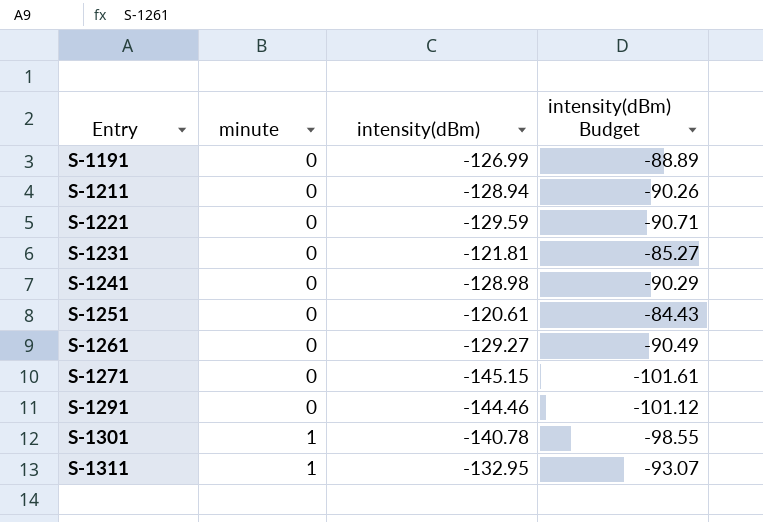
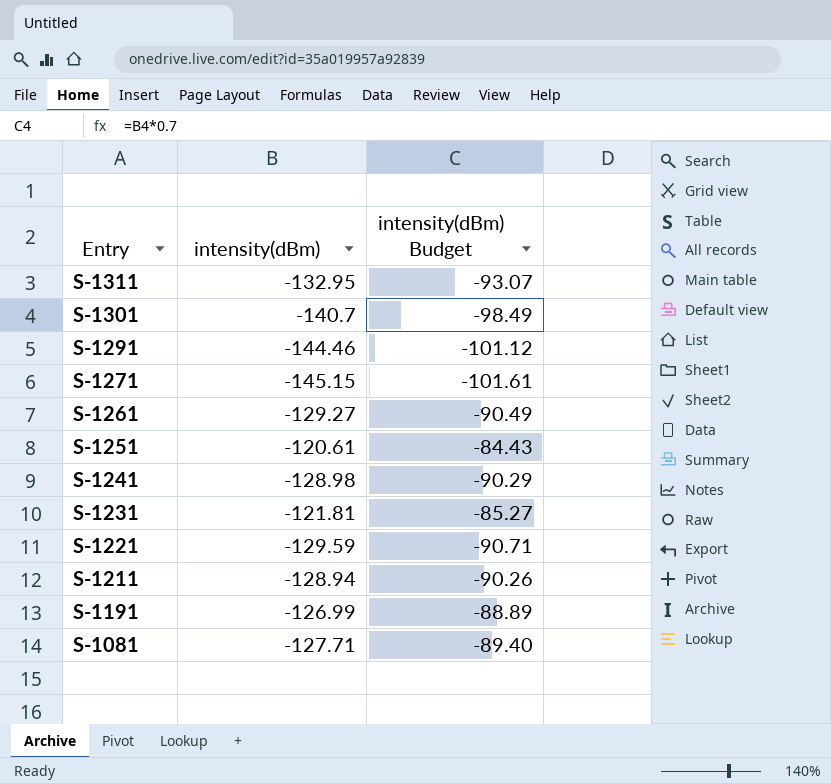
row order: Entry ascending -> Entry descending
column minute | position: 2 -> none
S-1301 | intensity(dBm): -140.78 -> -140.7
S-1301 | intensity(dBm) Budget: -98.55 -> -98.49
row S-1081: none -> -127.71 | -89.40

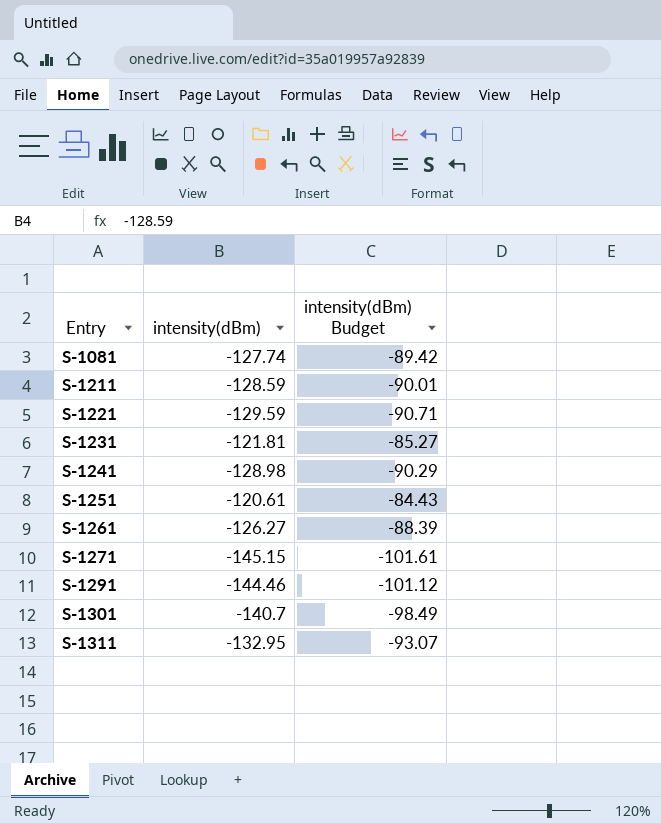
row order: Entry descending -> Entry ascending
row S-1191: -126.99 | -88.89 -> none
S-1081 | intensity(dBm): -127.71 -> -127.74
S-1081 | intensity(dBm) Budget: -89.40 -> -89.42
S-1211 | intensity(dBm): -128.94 -> -128.59
S-1211 | intensity(dBm) Budget: -90.26 -> -90.01
S-1261 | intensity(dBm): -129.27 -> -126.27
S-1261 | intensity(dBm) Budget: -90.49 -> -88.39

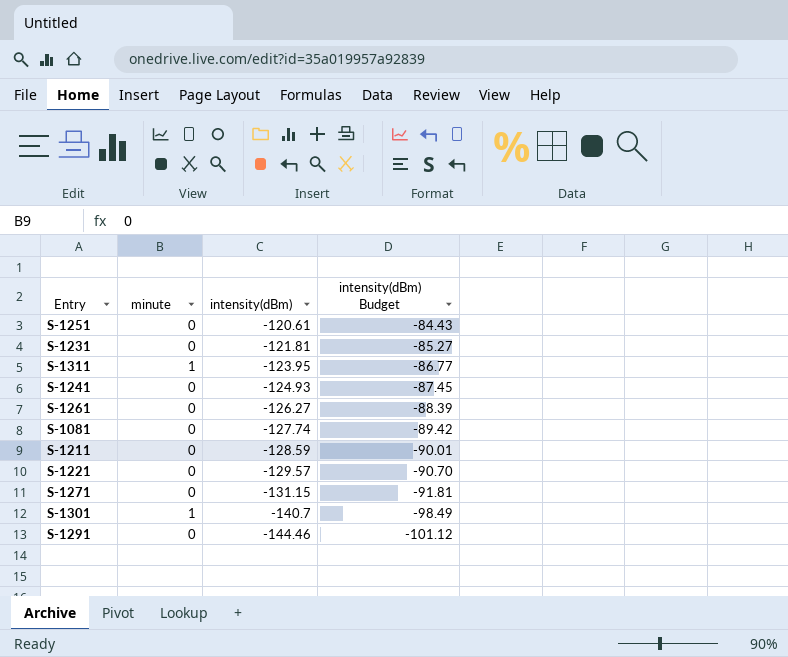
row order: Entry ascending -> intensity(dBm) descending
column minute | position: none -> 2
S-1311 | intensity(dBm): -132.95 -> -123.95
S-1311 | intensity(dBm) Budget: -93.07 -> -86.77
S-1241 | intensity(dBm): -128.98 -> -124.93
S-1241 | intensity(dBm) Budget: -90.29 -> -87.45
S-1221 | intensity(dBm): -129.59 -> -129.57
S-1221 | intensity(dBm) Budget: -90.71 -> -90.70
S-1271 | intensity(dBm): -145.15 -> -131.15
S-1271 | intensity(dBm) Budget: -101.61 -> -91.81

